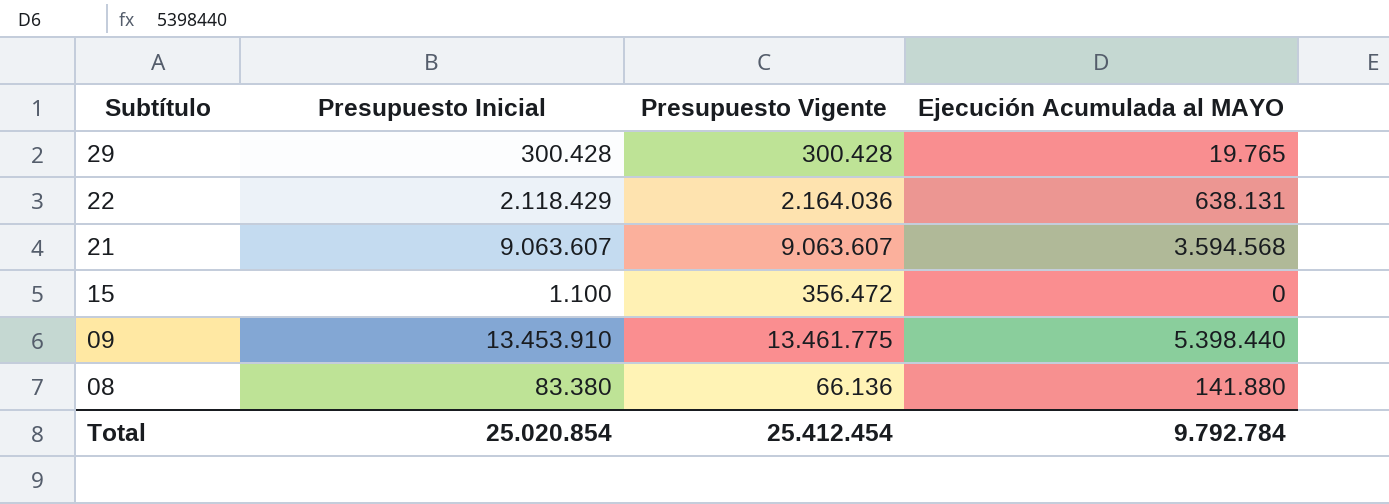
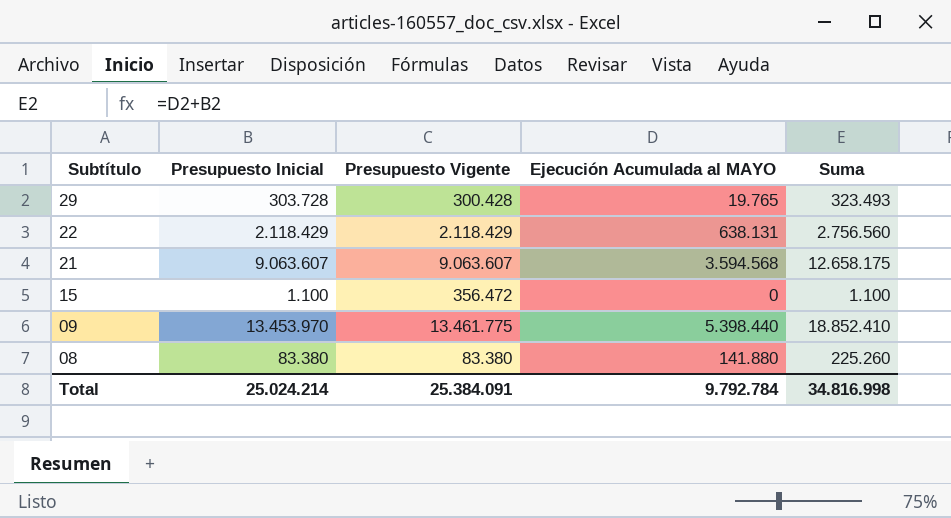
column Suma | formula: none -> [Presupuesto Inicial] + [Ejecución Acumulada al MAYO]
29 | Presupuesto Inicial: 300.428 -> 303.728
22 | Presupuesto Vigente: 2.164.036 -> 2.118.429
09 | Presupuesto Inicial: 13.453.910 -> 13.453.970
08 | Presupuesto Vigente: 66.136 -> 83.380
Total | Presupuesto Inicial: 25.020.854 -> 25.024.214
Total | Presupuesto Vigente: 25.412.454 -> 25.384.091

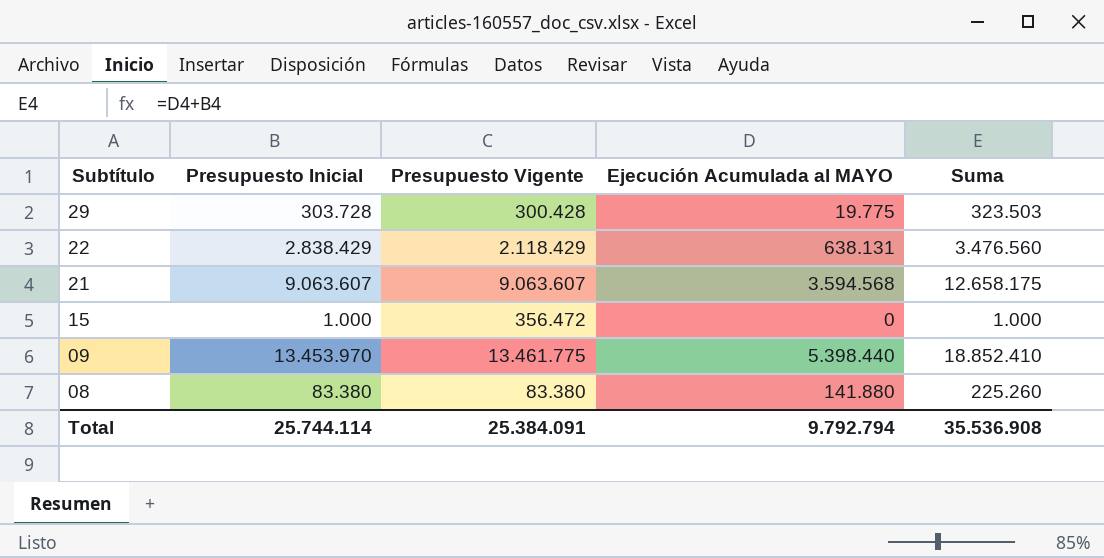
29 | Ejecución Acumulada al MAYO: 19.765 -> 19.775
29 | Suma: 323.493 -> 323.503
22 | Presupuesto Inicial: 2.118.429 -> 2.838.429
22 | Suma: 2.756.560 -> 3.476.560
15 | Presupuesto Inicial: 1.100 -> 1.000
15 | Suma: 1.100 -> 1.000
Total | Presupuesto Inicial: 25.024.214 -> 25.744.114
Total | Ejecución Acumulada al MAYO: 9.792.784 -> 9.792.794
Total | Suma: 34.816.998 -> 35.536.908

